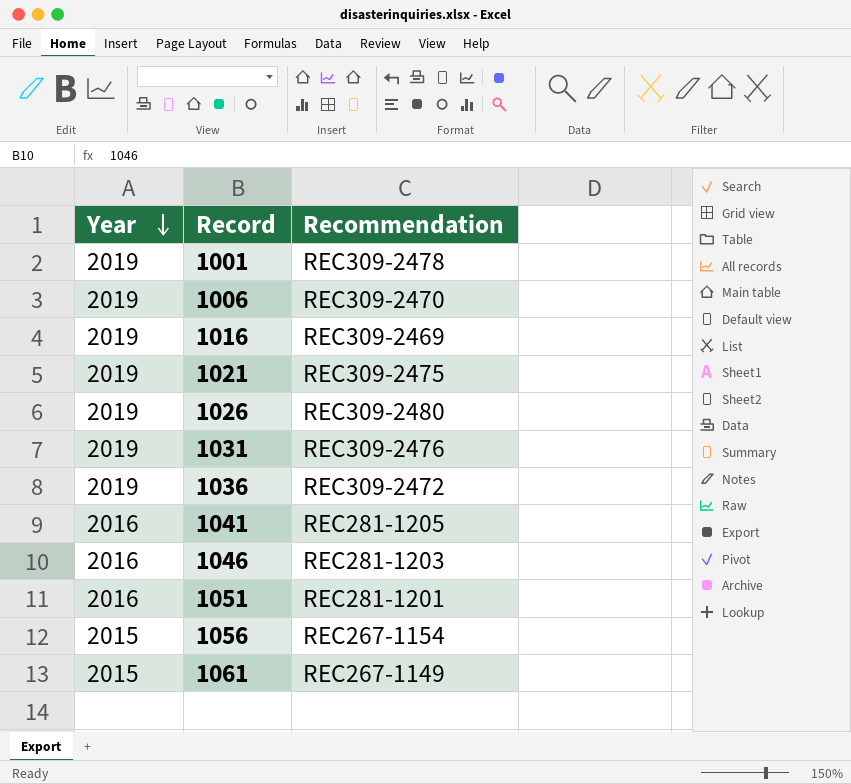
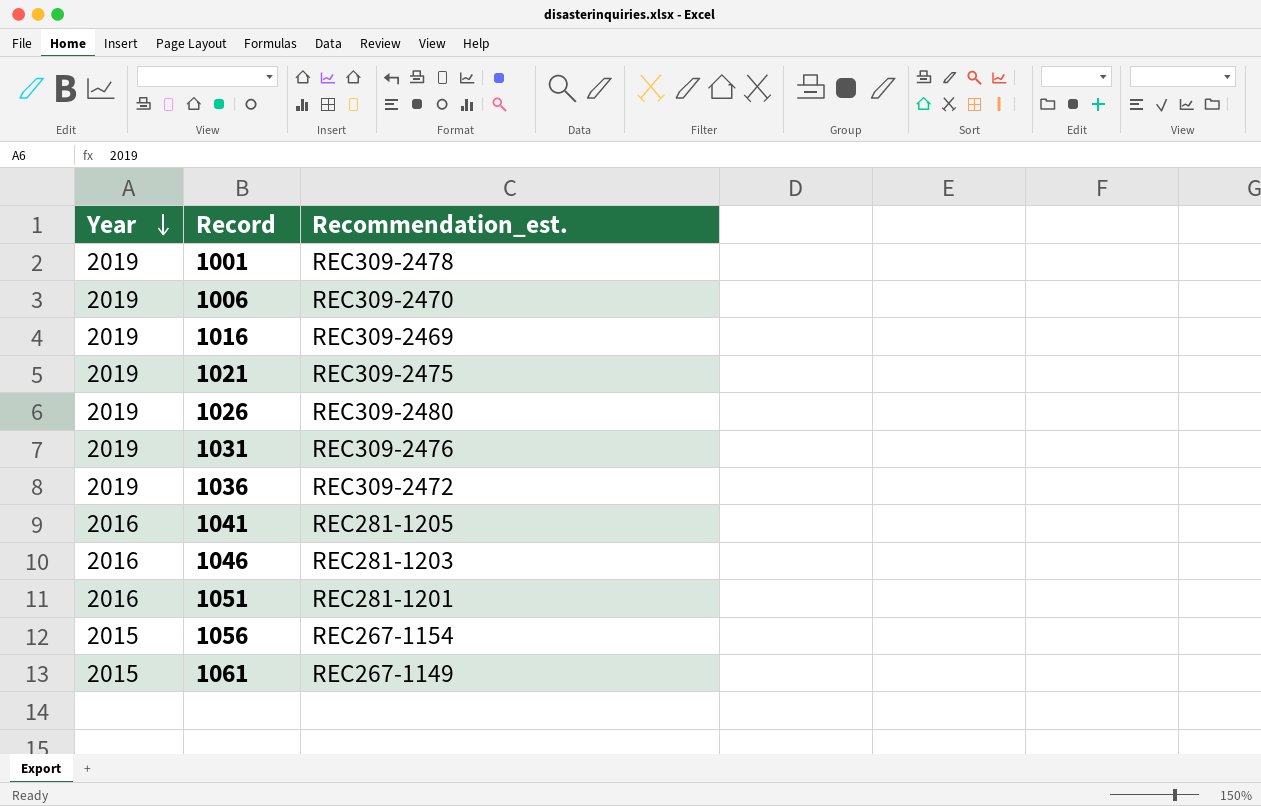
column name: Recommendation -> Recommendation_est.

